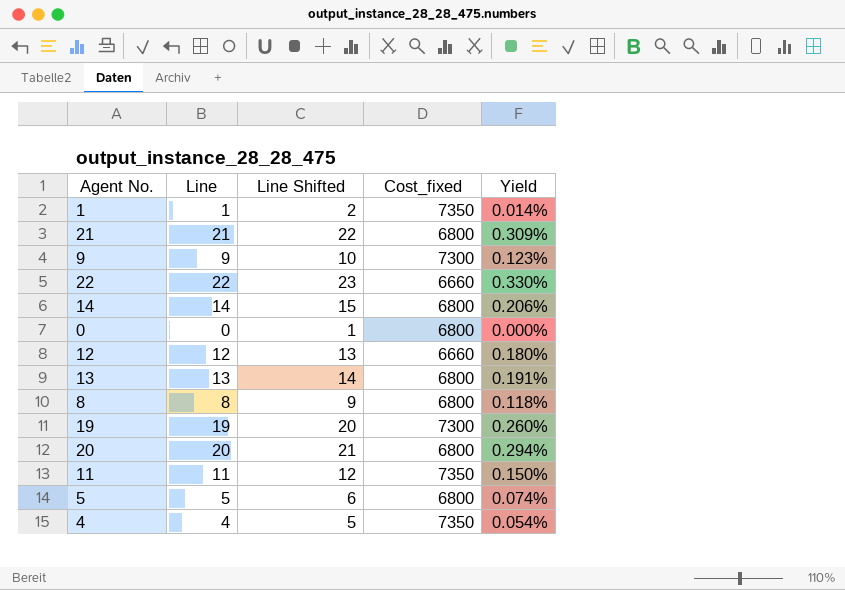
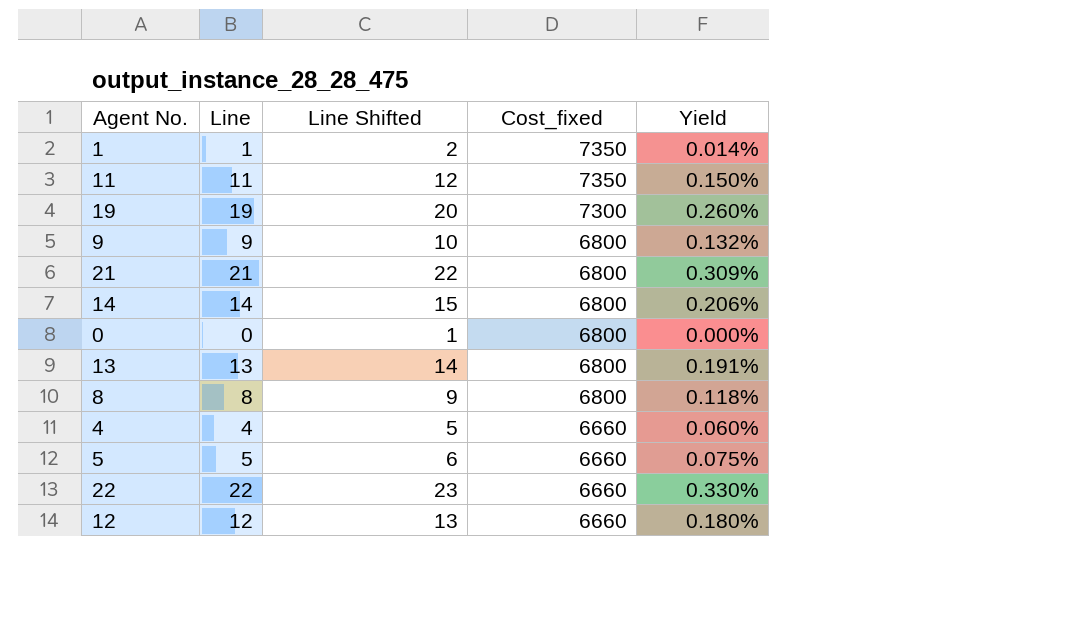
row order: none -> Cost_fixed descending
row 20: 20 | 21 | 6800 | 0.294% -> none
9 | Cost_fixed: 7300 -> 6800
9 | Yield: 0.123% -> 0.132%
4 | Cost_fixed: 7350 -> 6660
4 | Yield: 0.054% -> 0.060%
5 | Cost_fixed: 6800 -> 6660
5 | Yield: 0.074% -> 0.075%

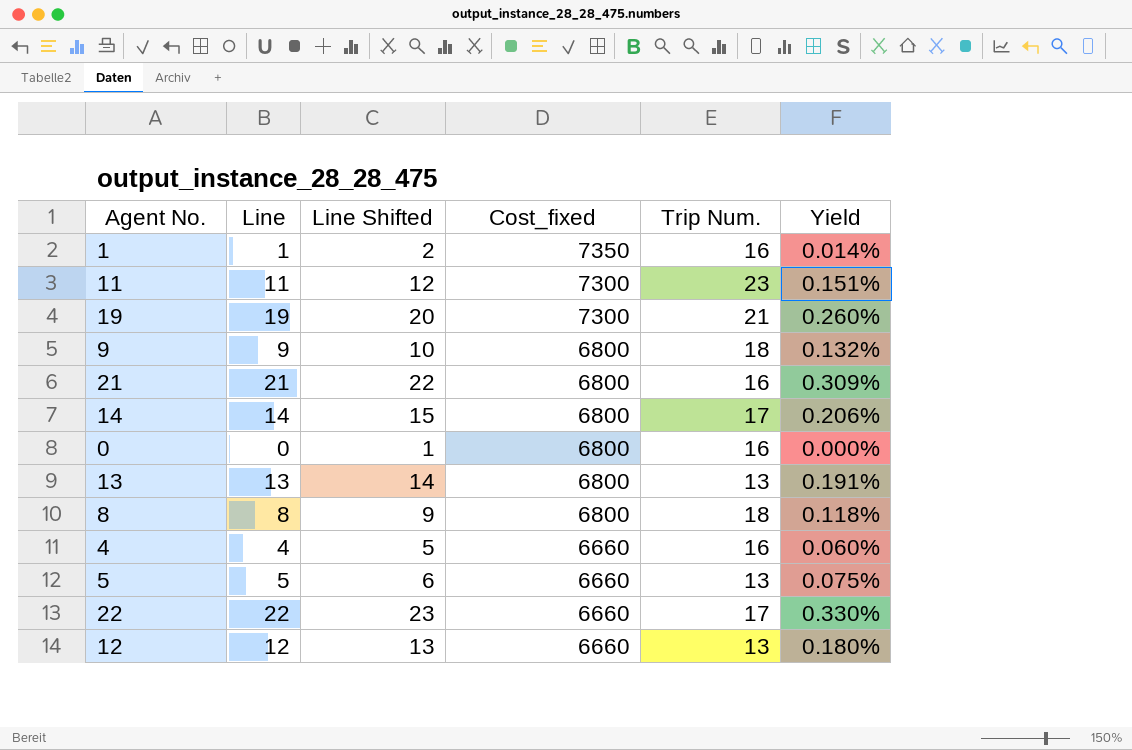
column Trip Num. | position: none -> 5
11 | Cost_fixed: 7350 -> 7300
11 | Yield: 0.150% -> 0.151%

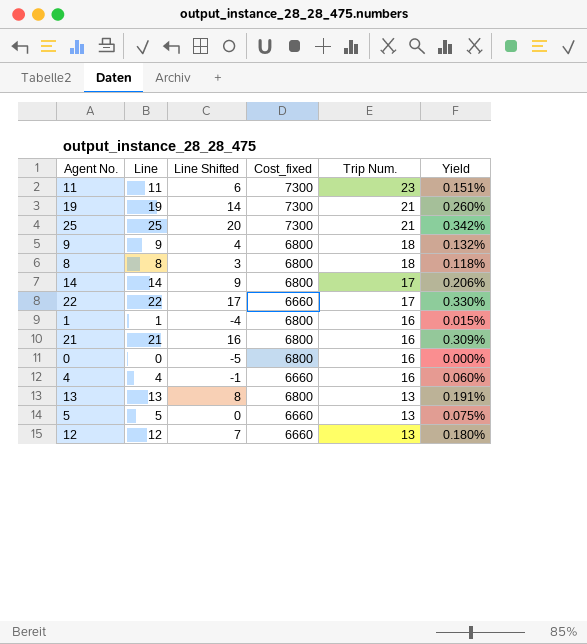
row order: Cost_fixed descending -> Trip Num. descending
column Line Shifted | formula: [Line] + 1 -> [Line] - 5
row 25: none -> 25 | 20 | 7300 | 21 | 0.342%
1 | Cost_fixed: 7350 -> 6800
1 | Yield: 0.014% -> 0.015%

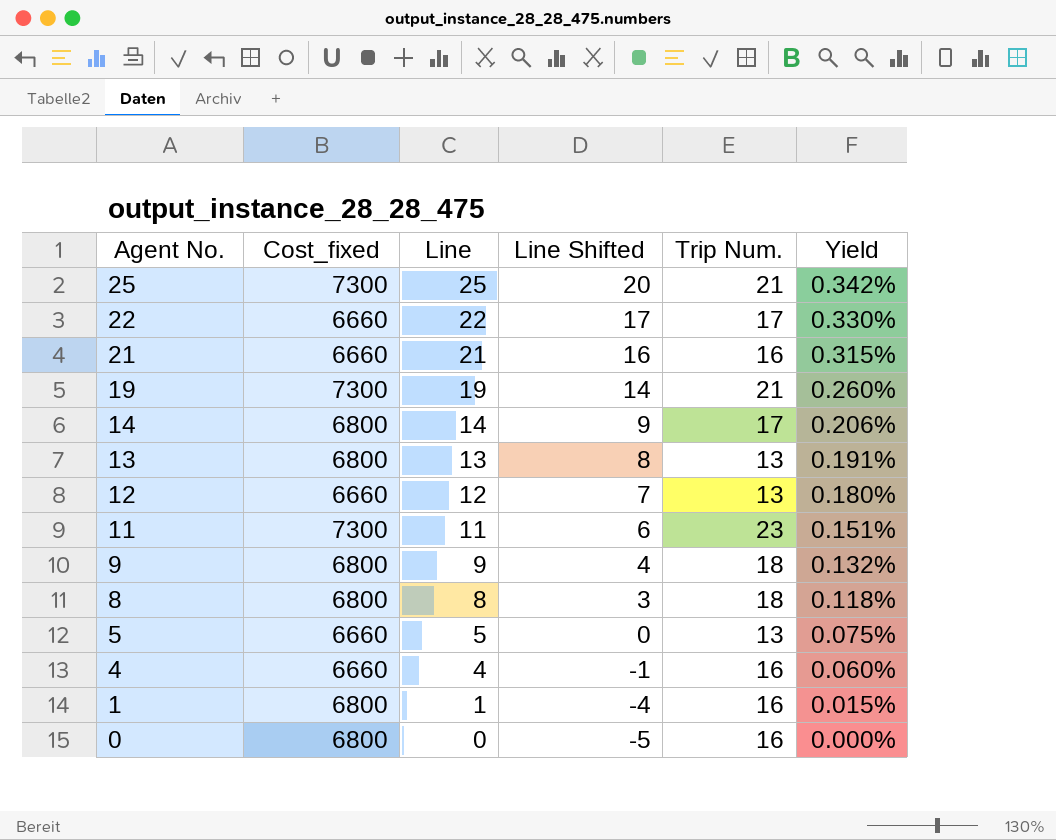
row order: Trip Num. descending -> Agent No. descending
column Cost_fixed | position: 4 -> 2
21 | Cost_fixed: 6800 -> 6660
21 | Yield: 0.309% -> 0.315%

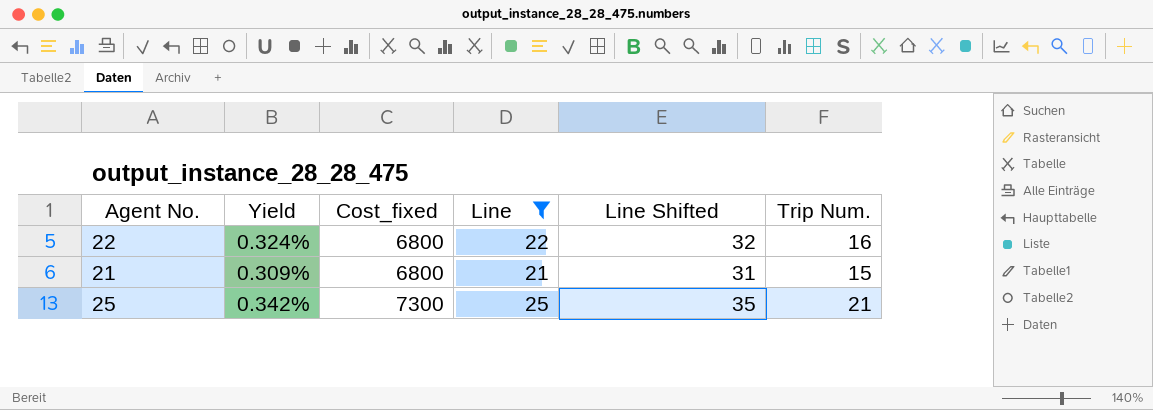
filter: none -> Line >= 21
row order: Agent No. descending -> Cost_fixed ascending
column Yield | position: 6 -> 2
column Line Shifted | formula: [Line] - 5 -> [Line] + 10
22 | Yield: 0.330% -> 0.324%
22 | Cost_fixed: 6660 -> 6800
22 | Trip Num.: 17 -> 16
21 | Yield: 0.315% -> 0.309%
21 | Cost_fixed: 6660 -> 6800
21 | Trip Num.: 16 -> 15

